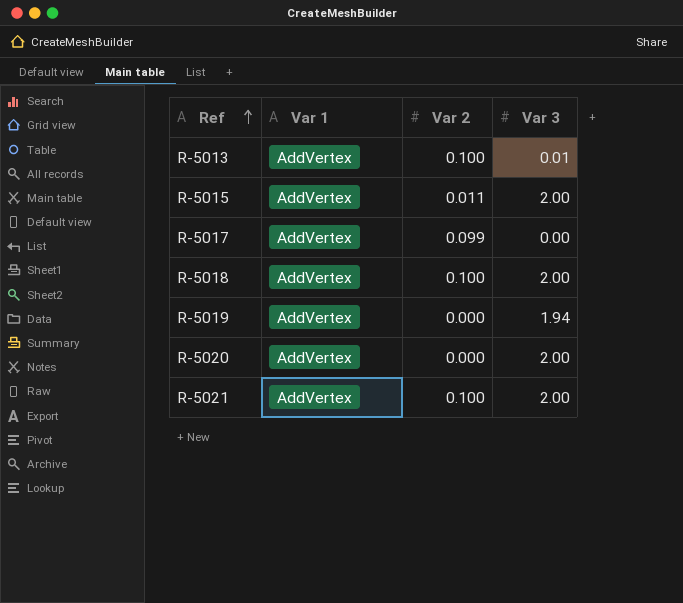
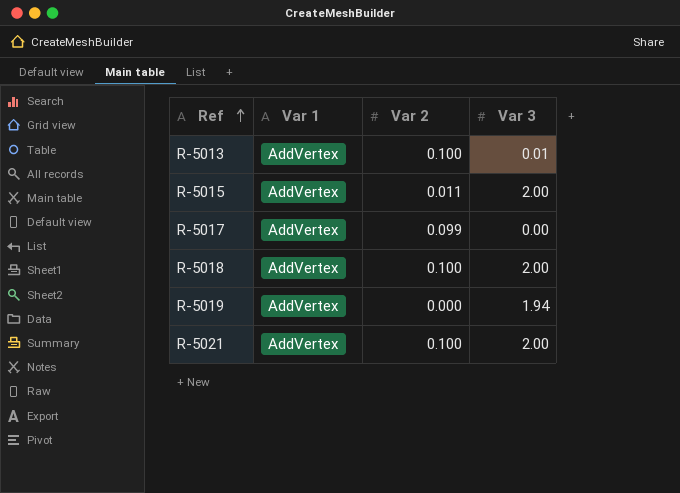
row R-5020: AddVertex | 0.000 | 2.00 -> none

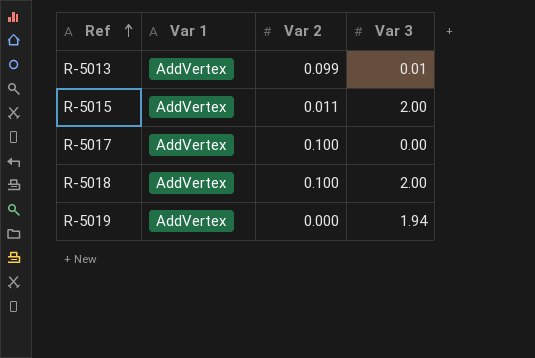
row R-5021: AddVertex | 0.100 | 2.00 -> none
R-5013 | Var 2: 0.100 -> 0.099
R-5017 | Var 2: 0.099 -> 0.100

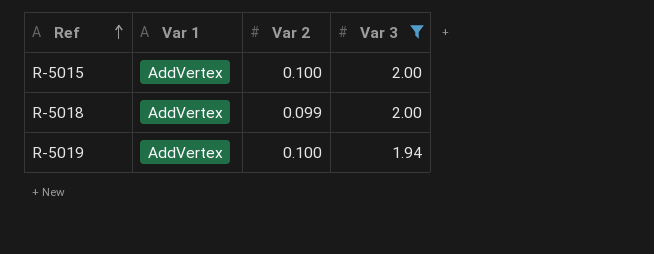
filter: none -> Var 3 >= 1.94
R-5015 | Var 2: 0.011 -> 0.100
R-5018 | Var 2: 0.100 -> 0.099
R-5019 | Var 2: 0.000 -> 0.100

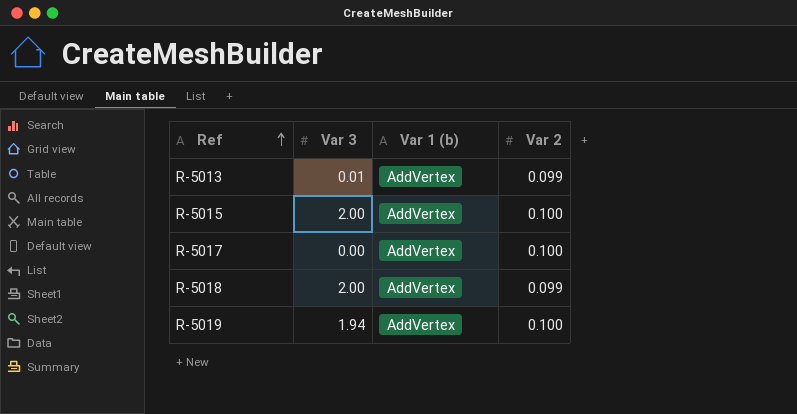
filter: Var 3 >= 1.94 -> none
column Var 3 | position: 4 -> 2
column name: Var 1 -> Var 1 (b)

